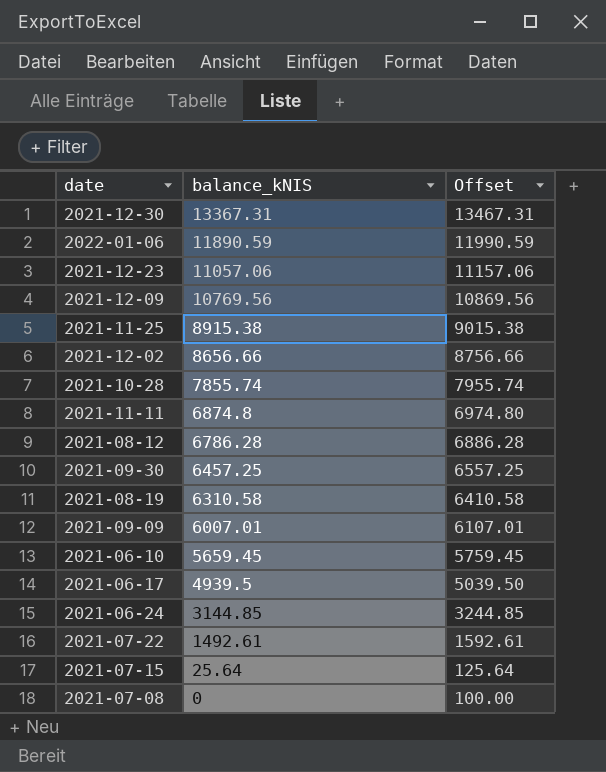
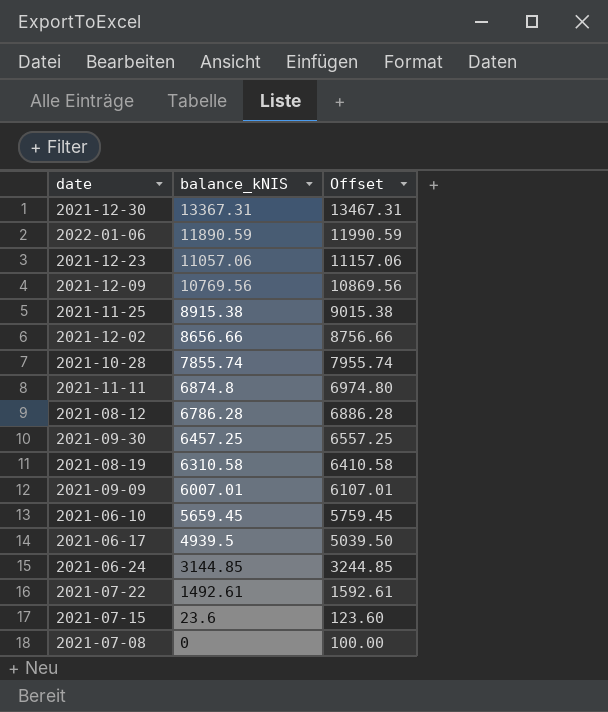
2021-07-15 | balance_kNIS: 25.64 -> 23.6
2021-07-15 | Offset: 125.64 -> 123.60

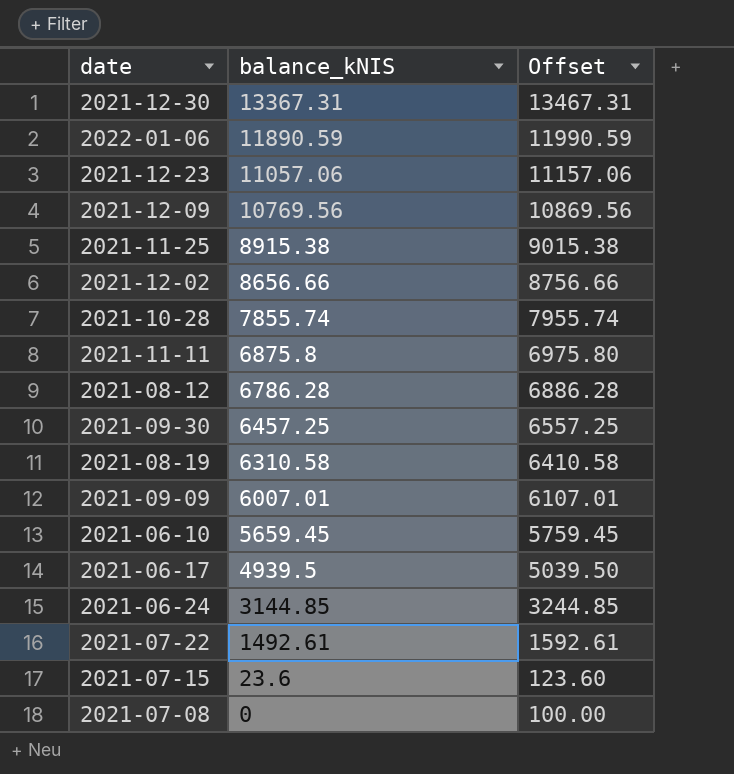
2021-11-11 | balance_kNIS: 6874.8 -> 6875.8
2021-11-11 | Offset: 6974.80 -> 6975.80

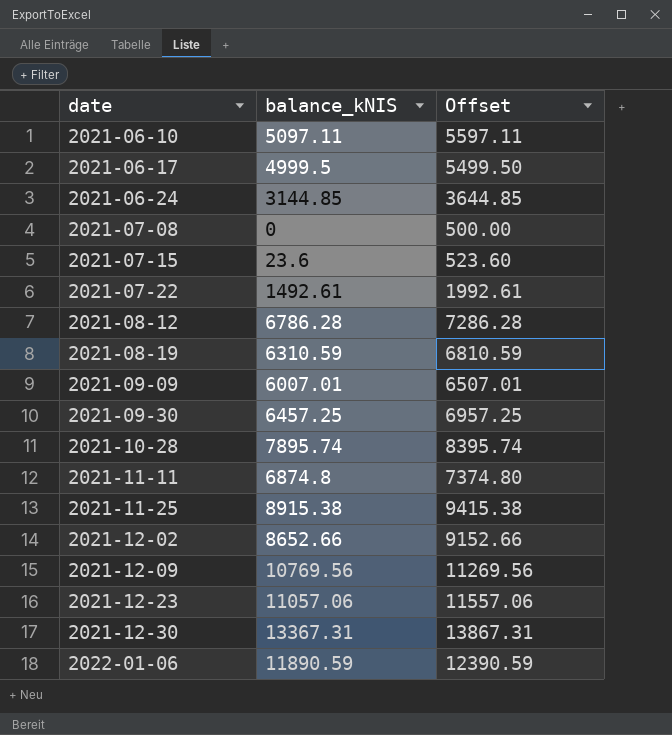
row order: balance_kNIS descending -> date ascending
column Offset | formula: [balance_kNIS] + 100 -> [balance_kNIS] + 500
2021-06-10 | balance_kNIS: 5659.45 -> 5097.11
2021-06-17 | balance_kNIS: 4939.5 -> 4999.5
2021-08-19 | balance_kNIS: 6310.58 -> 6310.59
2021-10-28 | balance_kNIS: 7855.74 -> 7895.74
2021-11-11 | balance_kNIS: 6875.8 -> 6874.8
2021-12-02 | balance_kNIS: 8656.66 -> 8652.66

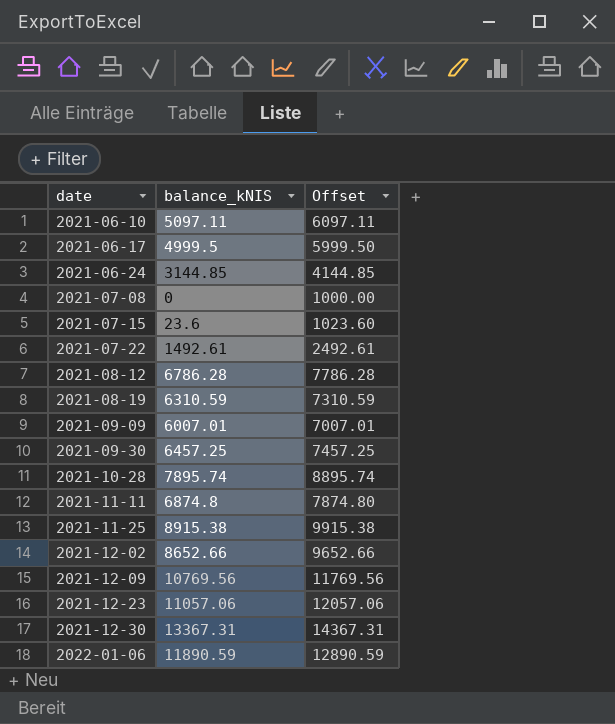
column Offset | formula: [balance_kNIS] + 500 -> [balance_kNIS] + 1000

